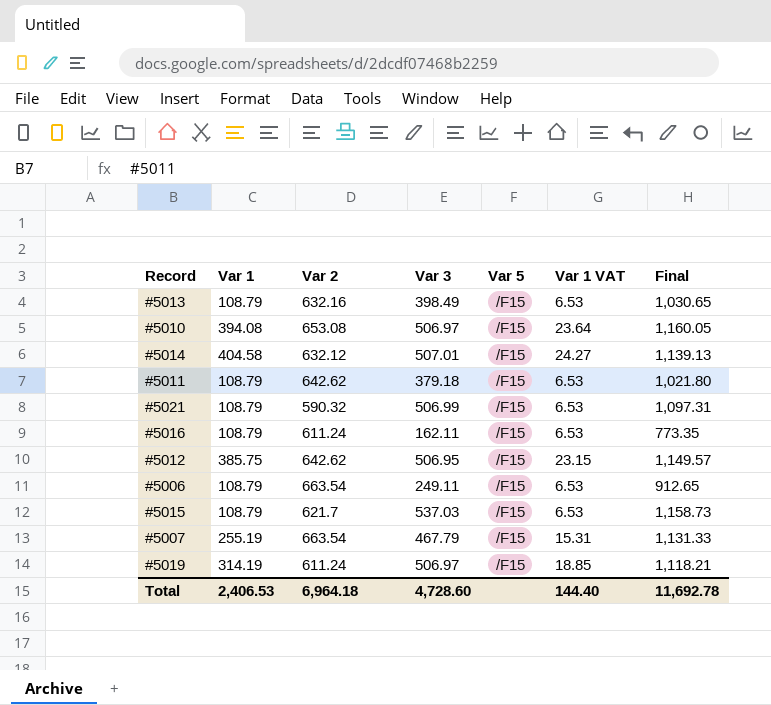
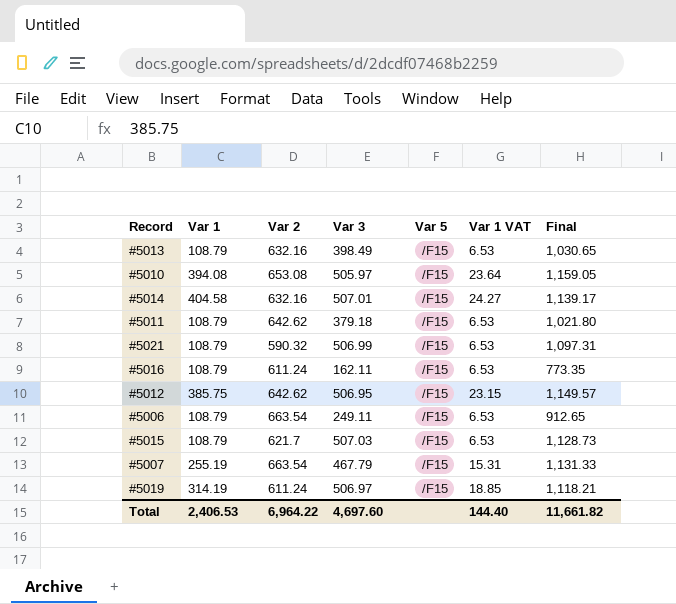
#5010 | Var 3: 506.97 -> 505.97
#5010 | Final: 1,160.05 -> 1,159.05
#5014 | Var 2: 632.12 -> 632.16
#5014 | Final: 1,139.13 -> 1,139.17
#5015 | Var 3: 537.03 -> 507.03
#5015 | Final: 1,158.73 -> 1,128.73
Total | Var 2: 6,964.18 -> 6,964.22
Total | Var 3: 4,728.60 -> 4,697.60
Total | Final: 11,692.78 -> 11,661.82

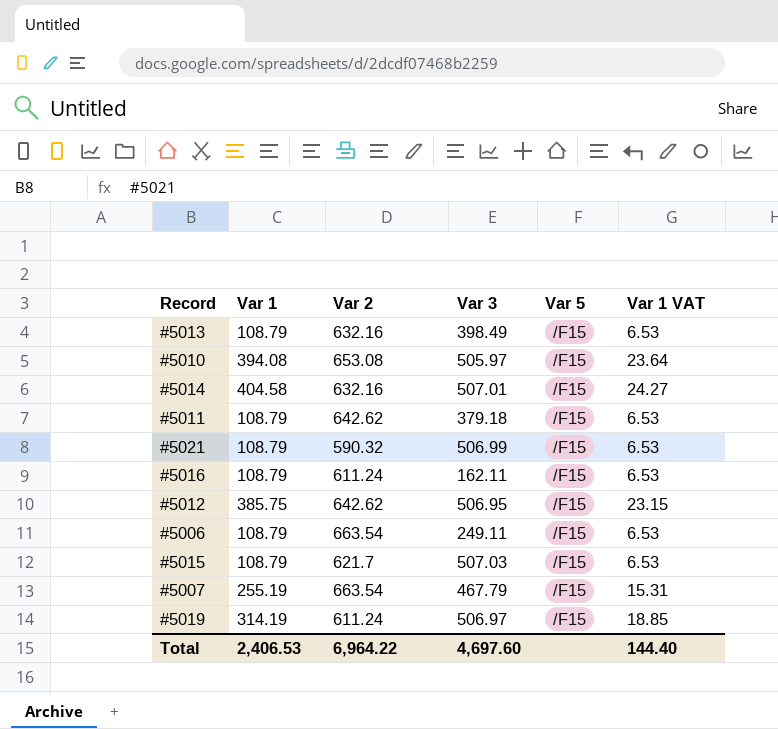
column Final | formula: [Var 2] + [Var 3] -> none

